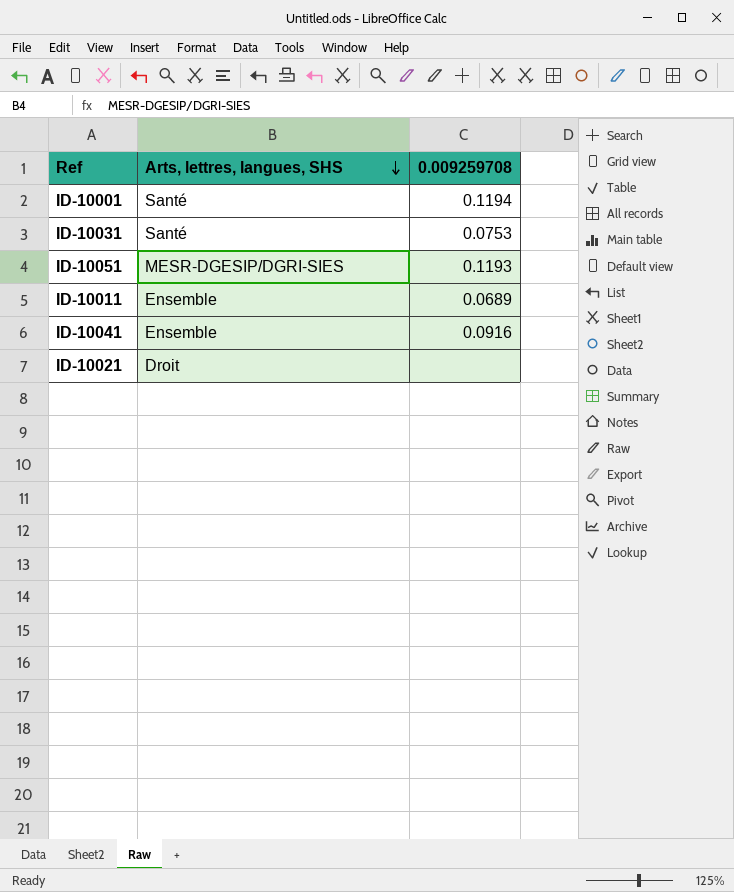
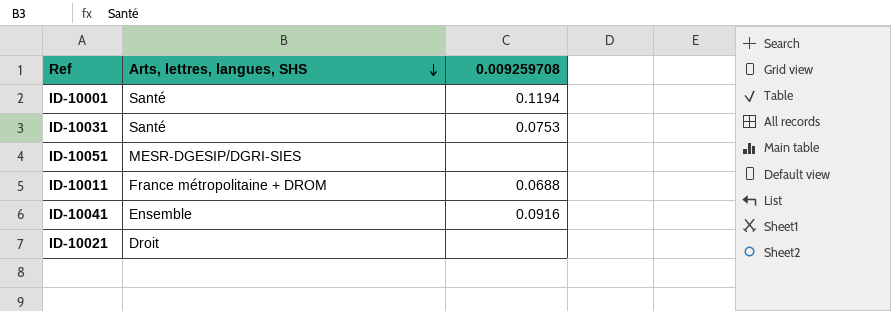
ID-10051 | 0.009259708: 0.1193 -> none
ID-10011 | Arts, lettres, langues, SHS: Ensemble -> France métropolitaine + DROM
ID-10011 | 0.009259708: 0.0689 -> 0.0688

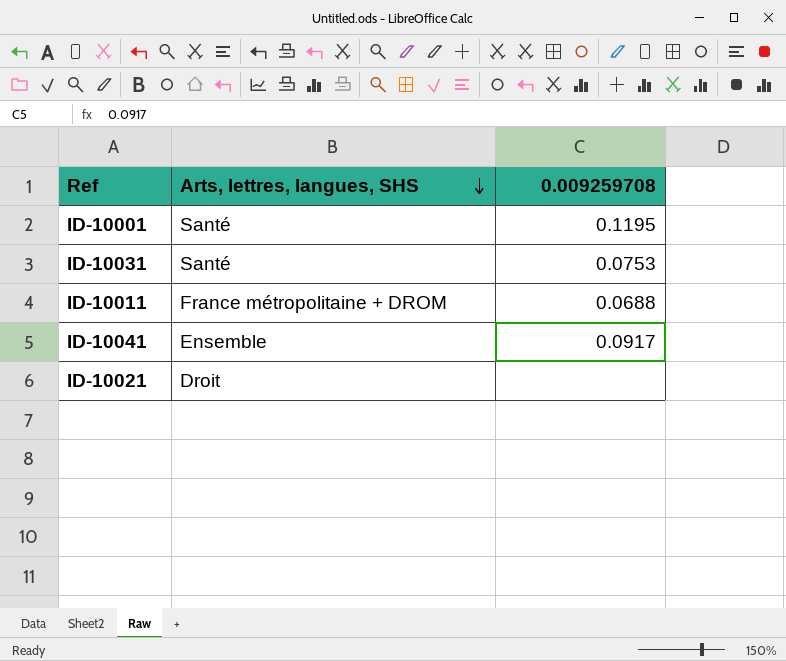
row ID-10051: MESR-DGESIP/DGRI-SIES | none -> none
ID-10001 | 0.009259708: 0.1194 -> 0.1195
ID-10041 | 0.009259708: 0.0916 -> 0.0917

